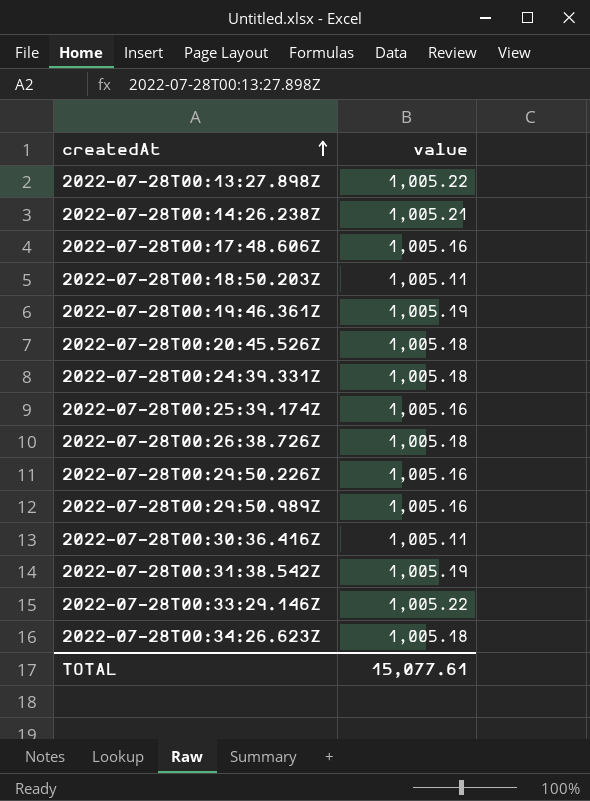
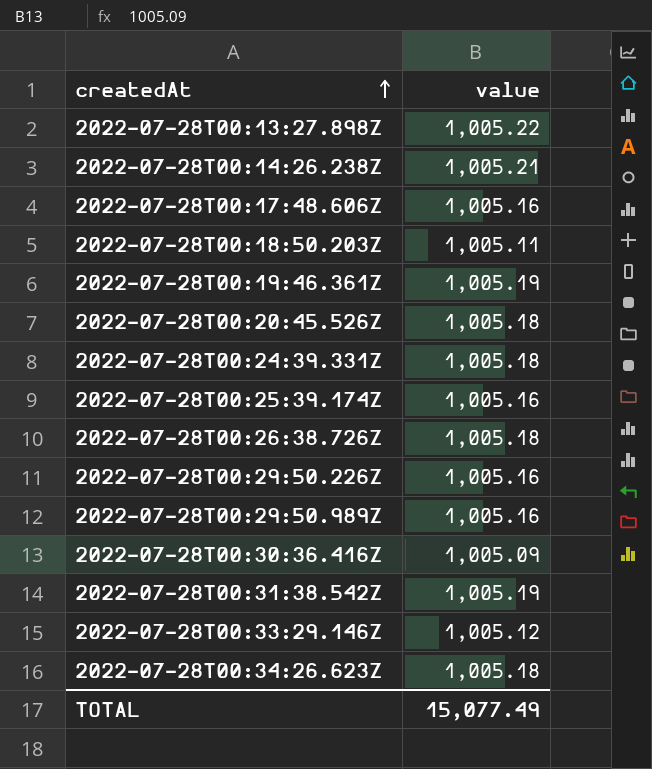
2022-07-28T00:30:36.416Z | value: 1,005.11 -> 1,005.09
2022-07-28T00:33:29.146Z | value: 1,005.22 -> 1,005.12
TOTAL | value: 15,077.61 -> 15,077.49

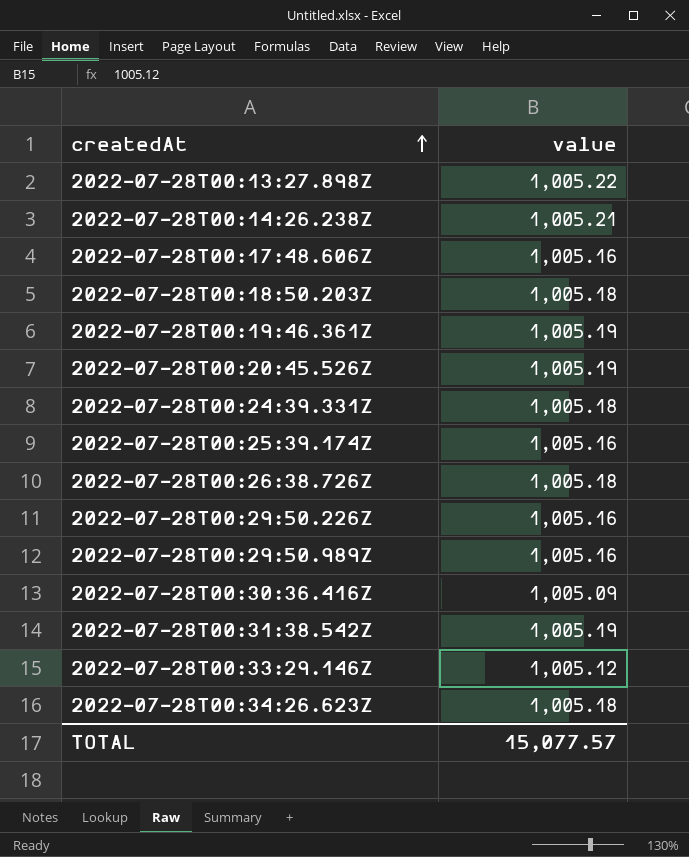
2022-07-28T00:18:50.203Z | value: 1,005.11 -> 1,005.18
2022-07-28T00:20:45.526Z | value: 1,005.18 -> 1,005.19
TOTAL | value: 15,077.49 -> 15,077.57

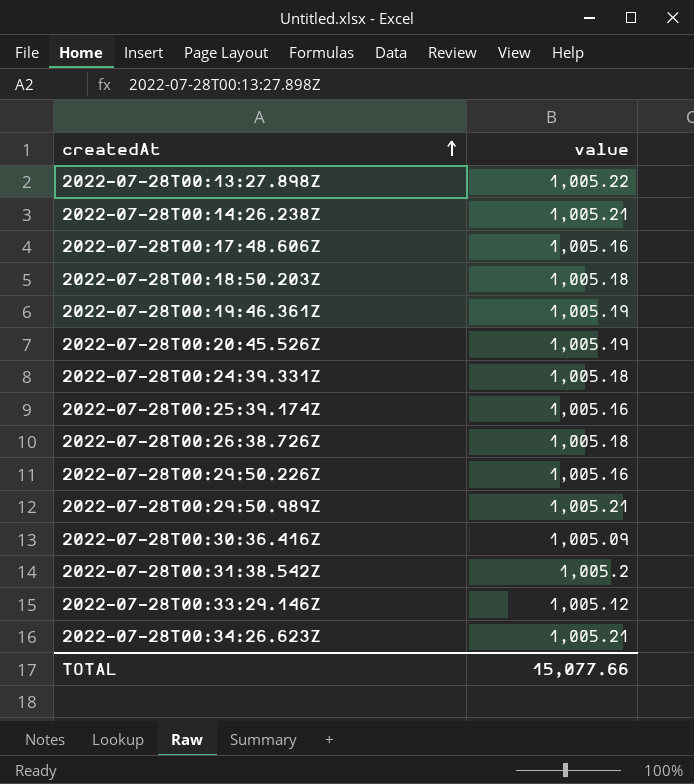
2022-07-28T00:29:50.989Z | value: 1,005.16 -> 1,005.21
2022-07-28T00:31:38.542Z | value: 1,005.19 -> 1,005.2
2022-07-28T00:34:26.623Z | value: 1,005.18 -> 1,005.21
TOTAL | value: 15,077.57 -> 15,077.66

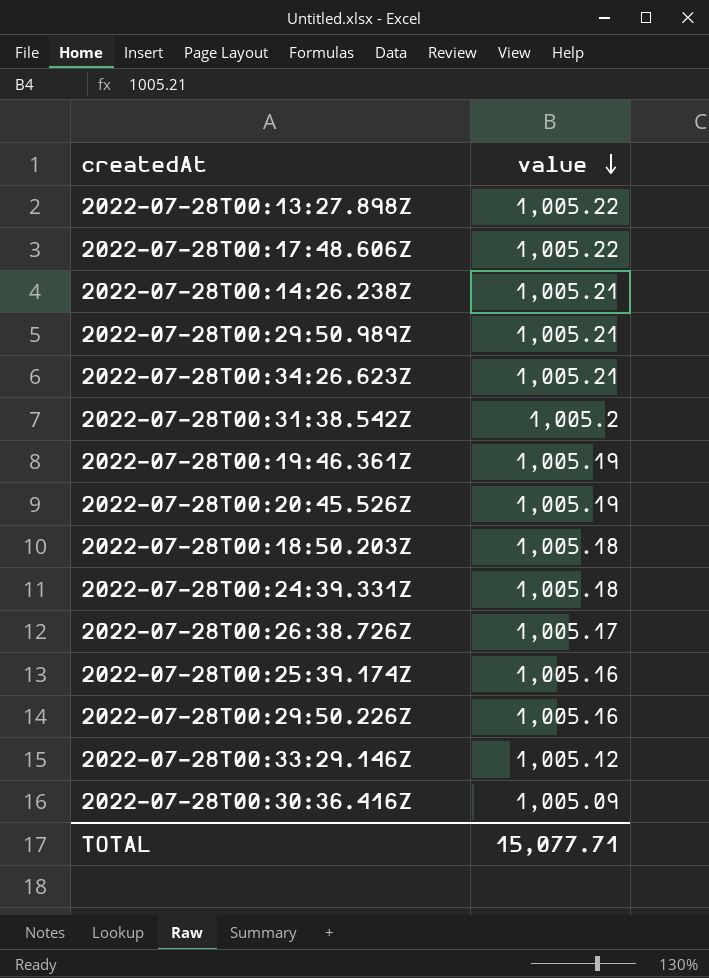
row order: createdAt ascending -> value descending
2022-07-28T00:17:48.606Z | value: 1,005.16 -> 1,005.22
2022-07-28T00:26:38.726Z | value: 1,005.18 -> 1,005.17
TOTAL | value: 15,077.66 -> 15,077.71

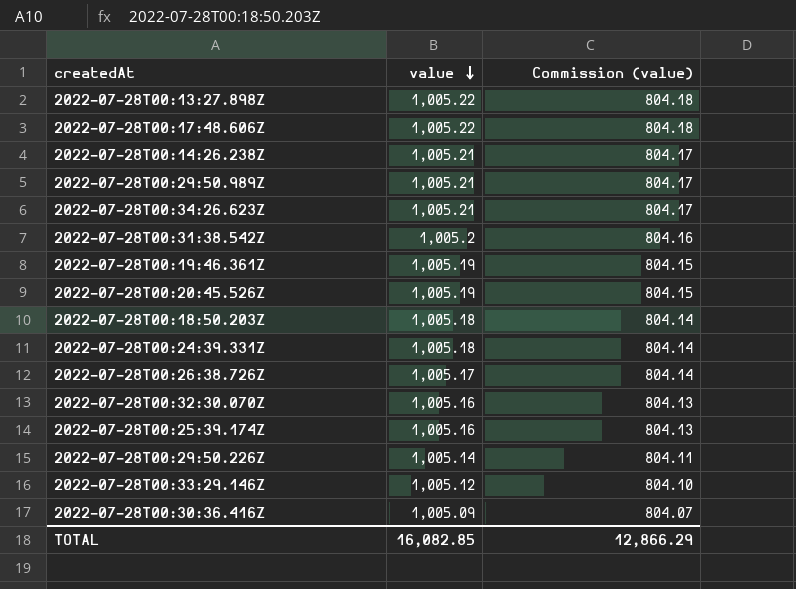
column Commission (value) | formula: none -> [value] * 0.8
row 2022-07-28T00:32:30.070Z: none -> 1,005.16 | 804.13
2022-07-28T00:29:50.226Z | value: 1,005.16 -> 1,005.14
TOTAL | value: 15,077.71 -> 16,082.85

